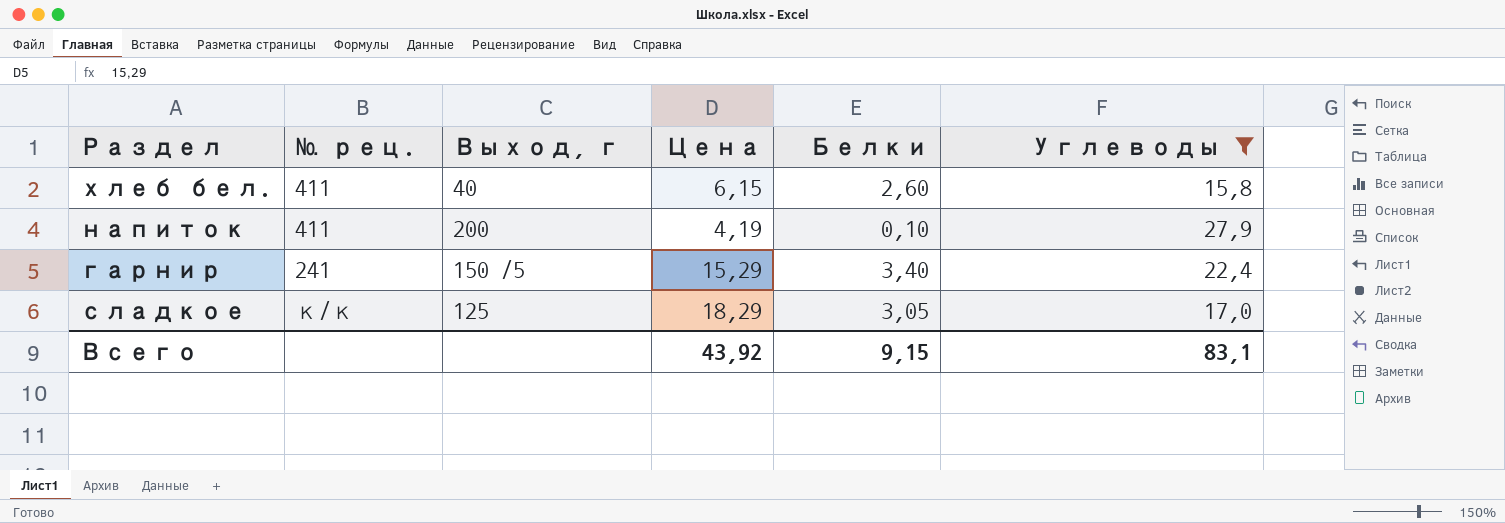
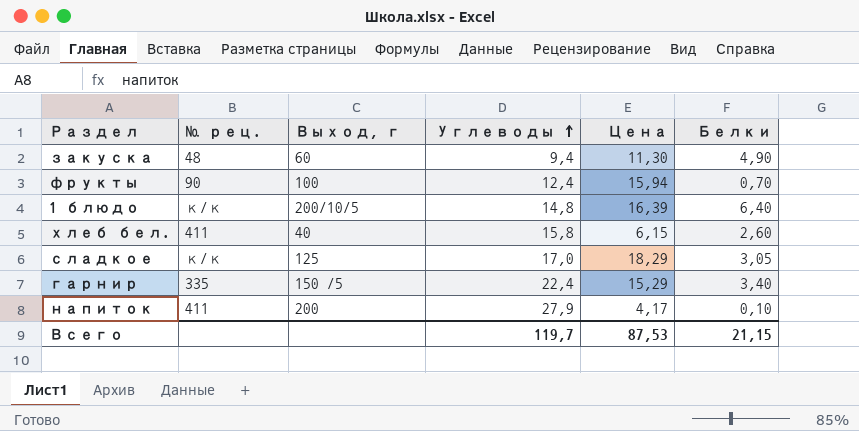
filter: Углеводы >= 15,8 -> none
row order: none -> Углеводы ascending
column Углеводы | position: 6 -> 4
гарнир | № рец.: 241 -> 335
напиток | Цена: 4,19 -> 4,17
Всего | Углеводы: 83,1 -> 119,7
Всего | Цена: 43,92 -> 87,53
Всего | Белки: 9,15 -> 21,15

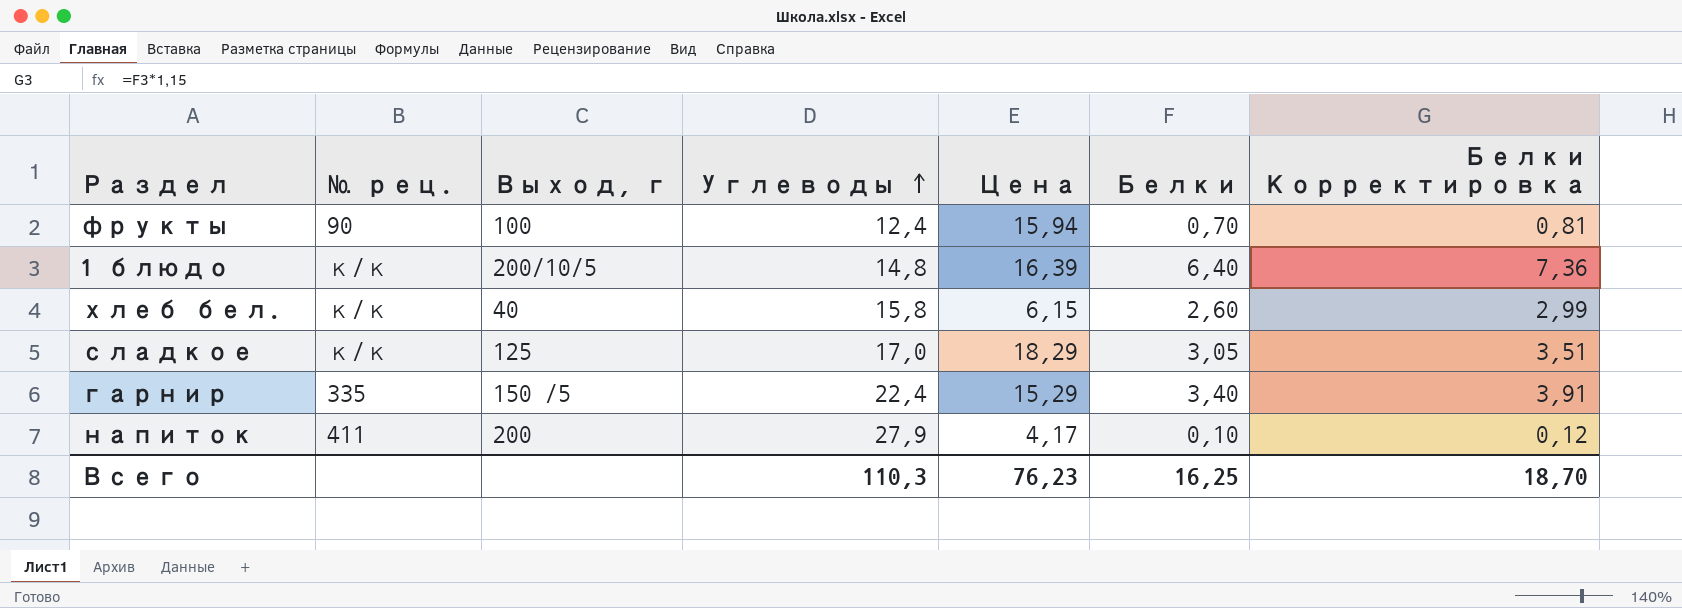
column Белки Корректировка | formula: none -> [Белки] * 1,15
row закуска: 48 | 60 | 9,4 | 11,30 | 4,90 -> none
хлеб бел. | № рец.: 411 -> к/к
Всего | Углеводы: 119,7 -> 110,3
Всего | Цена: 87,53 -> 76,23
Всего | Белки: 21,15 -> 16,25

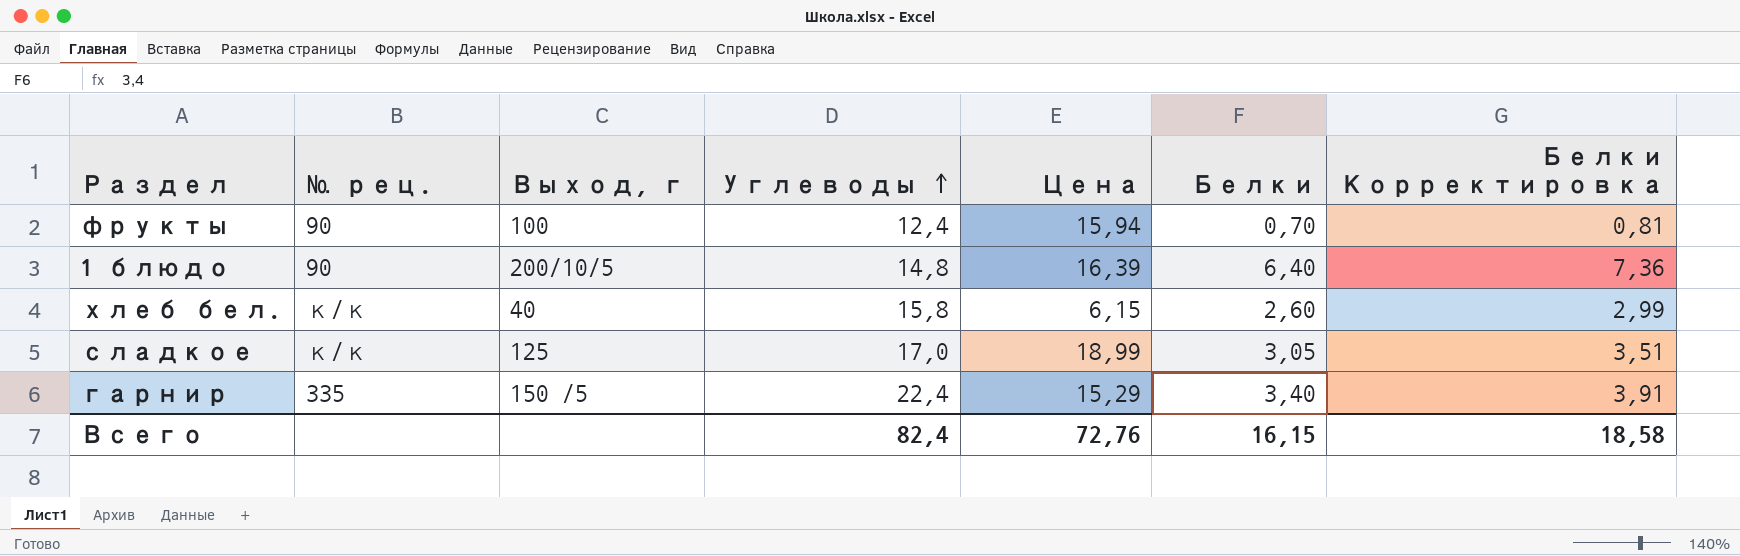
row напиток: 411 | 200 | 27,9 | 4,17 | 0,10 | 0,12 -> none
1 блюдо | № рец.: к/к -> 90
сладкое | Цена: 18,29 -> 18,99
Всего | Углеводы: 110,3 -> 82,4
Всего | Цена: 76,23 -> 72,76
Всего | Белки: 16,25 -> 16,15
Всего | Белки Корректировка: 18,70 -> 18,58

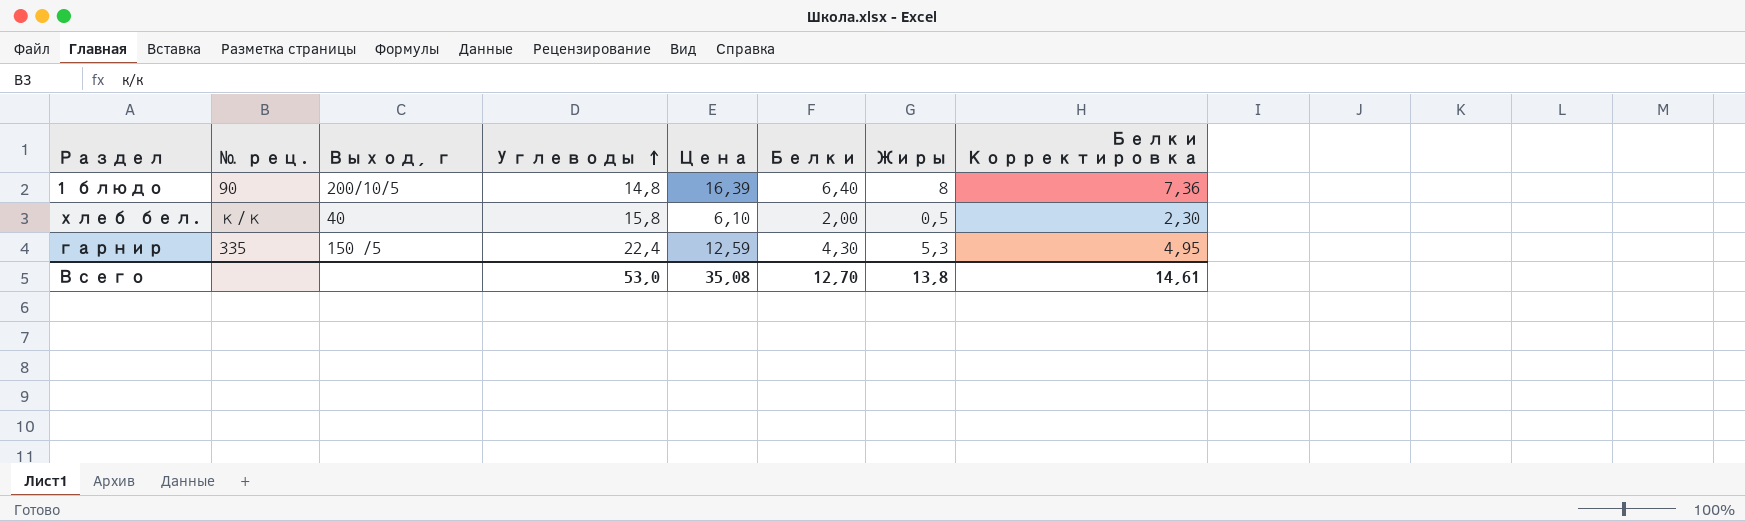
column Жиры | position: none -> 7
row фрукты: 90 | 100 | 12,4 | 15,94 | 0,70 | 0,81 -> none
row сладкое: к/к | 125 | 17,0 | 18,99 | 3,05 | 3,51 -> none
хлеб бел. | Цена: 6,15 -> 6,10
хлеб бел. | Белки: 2,60 -> 2,00
хлеб бел. | Белки Корректировка: 2,99 -> 2,30
гарнир | Цена: 15,29 -> 12,59
гарнир | Белки: 3,40 -> 4,30
гарнир | Белки Корректировка: 3,91 -> 4,95
Всего | Углеводы: 82,4 -> 53,0
Всего | Цена: 72,76 -> 35,08
Всего | Белки: 16,15 -> 12,70
Всего | Белки Корректировка: 18,58 -> 14,61

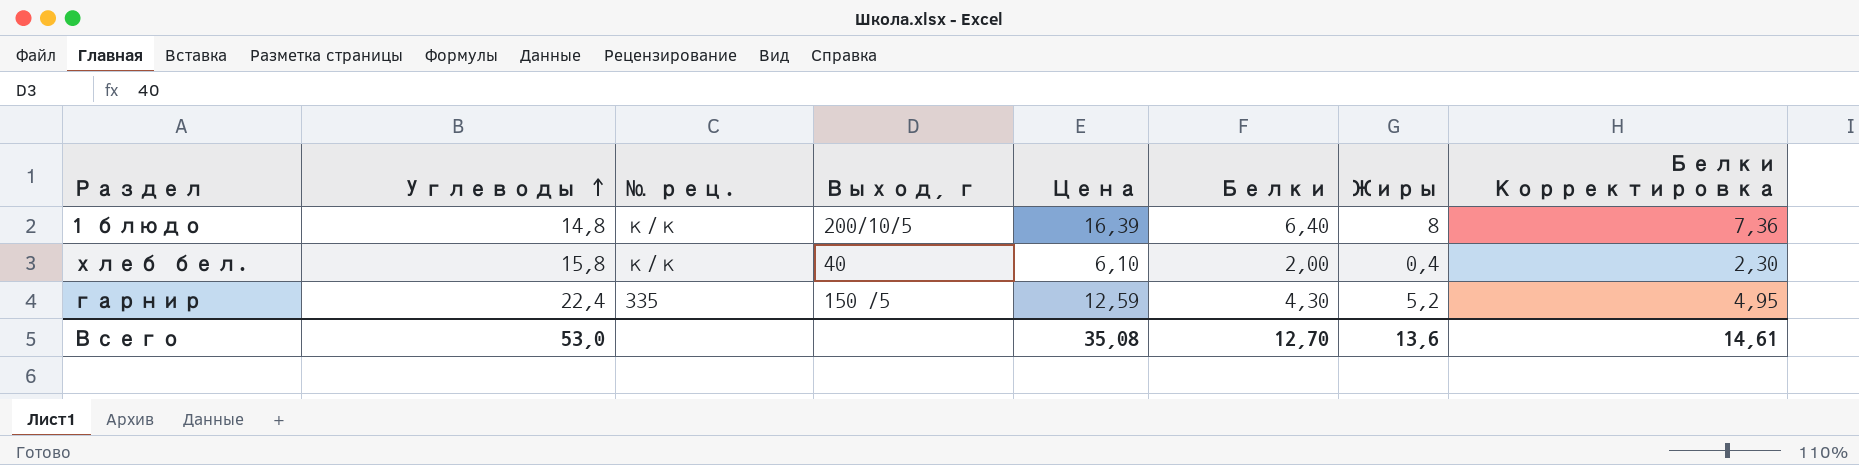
column Углеводы | position: 4 -> 2
1 блюдо | № рец.: 90 -> к/к
хлеб бел. | Жиры: 0,5 -> 0,4
гарнир | Жиры: 5,3 -> 5,2
Всего | Жиры: 13,8 -> 13,6

